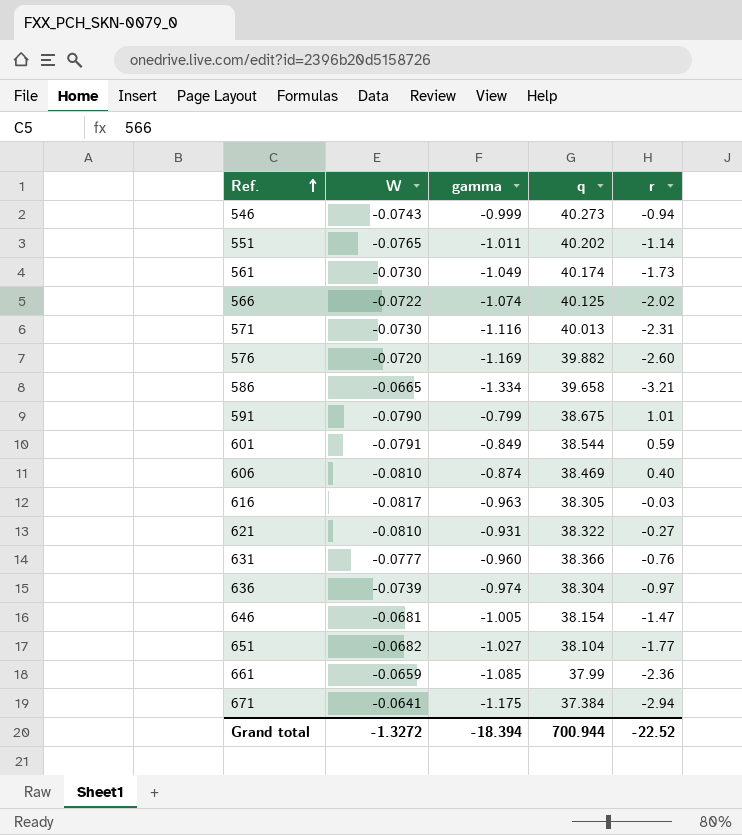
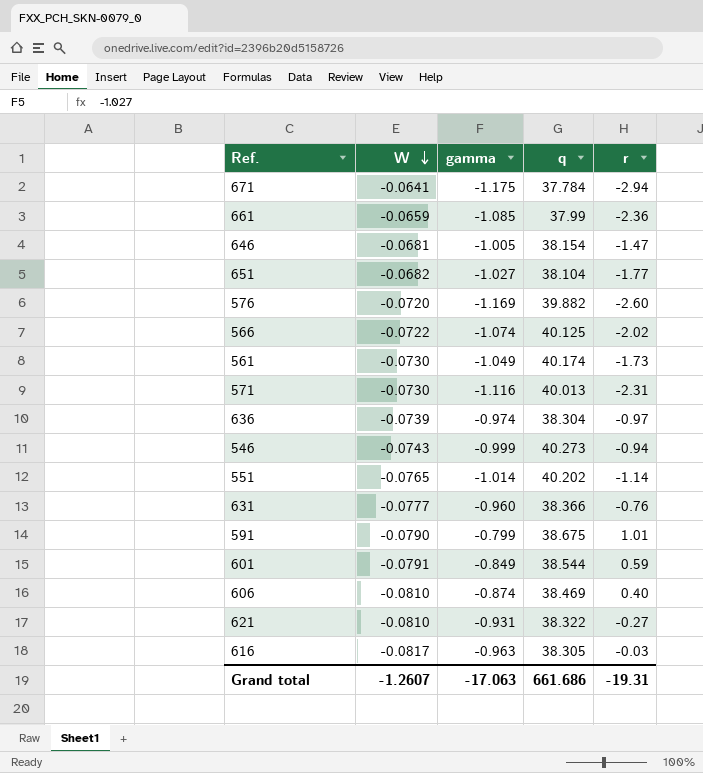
row order: Ref. ascending -> W descending
row 586: -0.0665 | -1.334 | 39.658 | -3.21 -> none
671 | q: 37.384 -> 37.784
551 | gamma: -1.011 -> -1.014
Grand total | W: -1.3272 -> -1.2607
Grand total | gamma: -18.394 -> -17.063
Grand total | q: 700.944 -> 661.686
Grand total | r: -22.52 -> -19.31

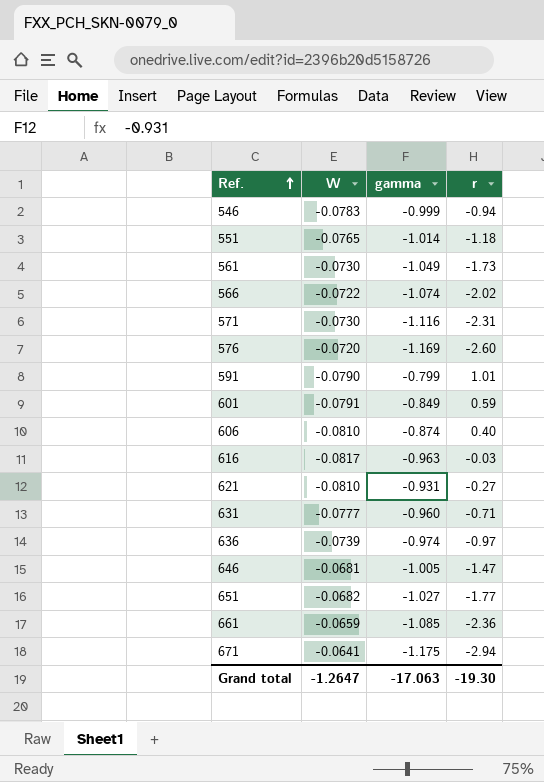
row order: W descending -> Ref. ascending
column q | position: 4 -> none
546 | W: -0.0743 -> -0.0783
551 | r: -1.14 -> -1.18
631 | r: -0.76 -> -0.71
Grand total | W: -1.2607 -> -1.2647
Grand total | r: -19.31 -> -19.30

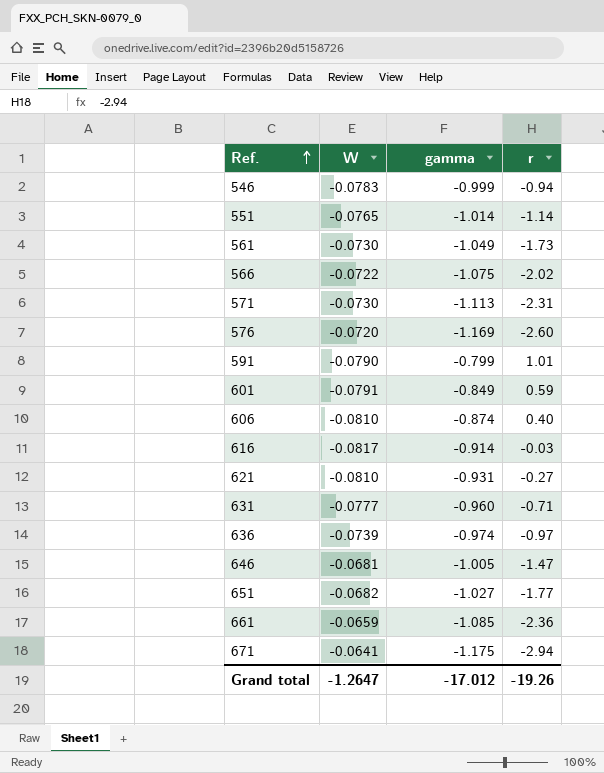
551 | r: -1.18 -> -1.14
566 | gamma: -1.074 -> -1.075
571 | gamma: -1.116 -> -1.113
616 | gamma: -0.963 -> -0.914
Grand total | gamma: -17.063 -> -17.012
Grand total | r: -19.30 -> -19.26

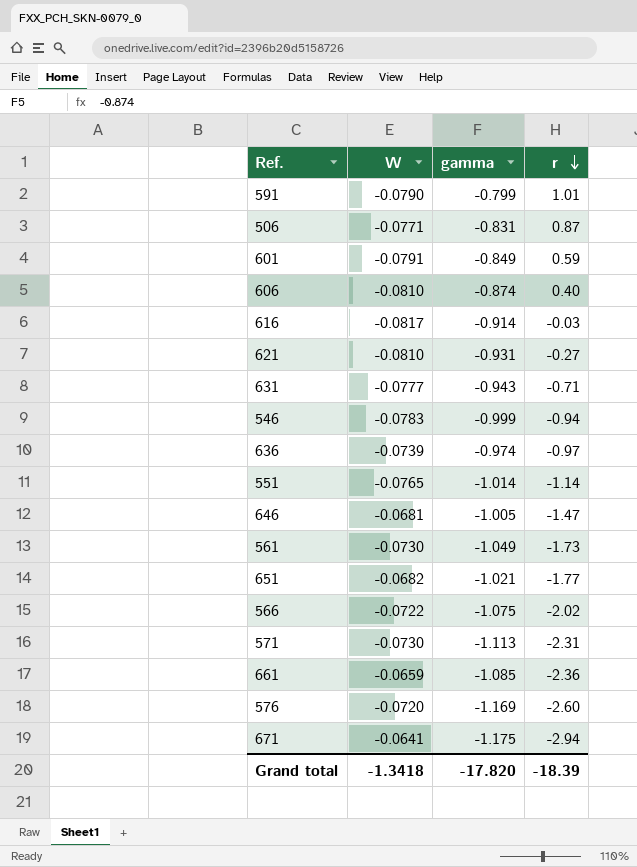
row order: Ref. ascending -> r descending
row 506: none -> -0.0771 | -0.831 | 0.87
631 | gamma: -0.960 -> -0.943
651 | gamma: -1.027 -> -1.021
Grand total | W: -1.2647 -> -1.3418
Grand total | gamma: -17.012 -> -17.820
Grand total | r: -19.26 -> -18.39

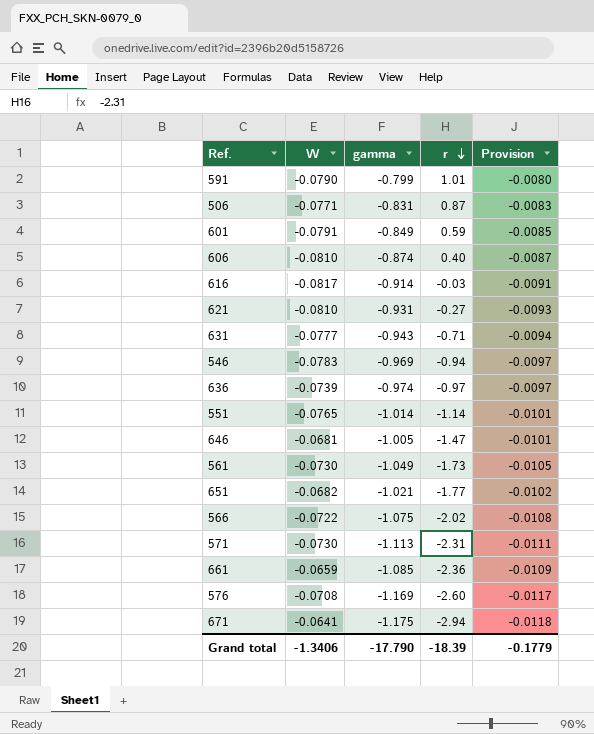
column Provision | formula: none -> [gamma] * 0.01
546 | gamma: -0.999 -> -0.969
576 | W: -0.0720 -> -0.0708
Grand total | W: -1.3418 -> -1.3406
Grand total | gamma: -17.820 -> -17.790

